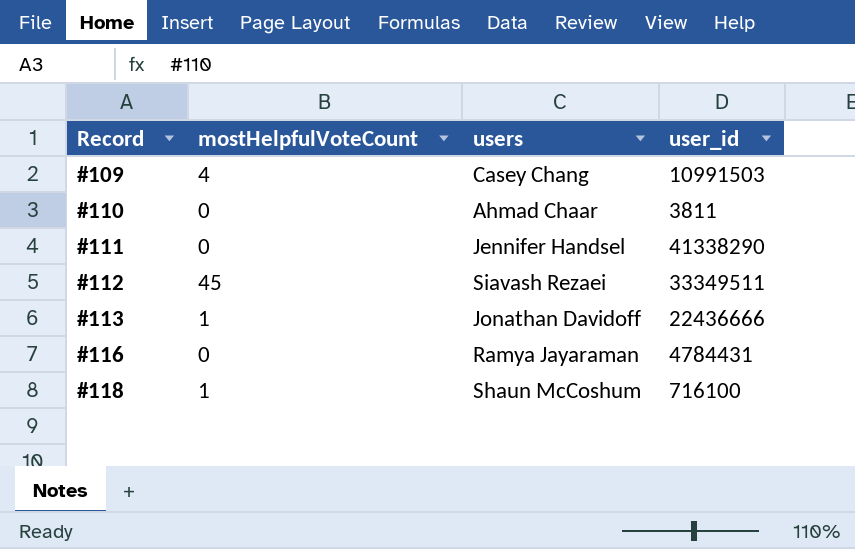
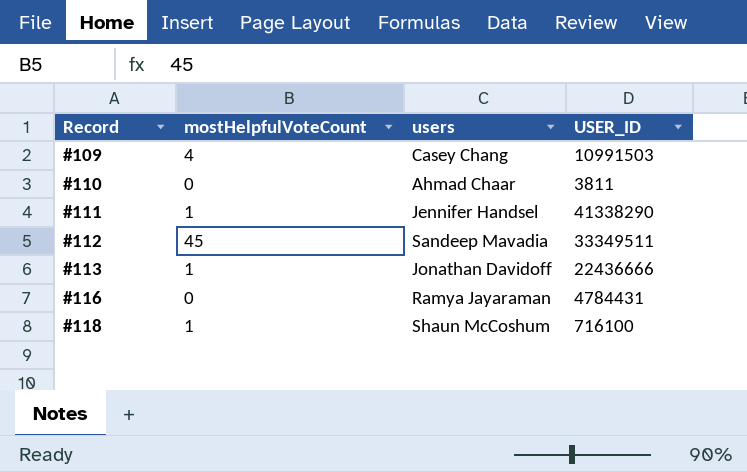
column name: user_id -> USER_ID
#111 | mostHelpfulVoteCount: 0 -> 1
#112 | users: Siavash Rezaei -> Sandeep Mavadia

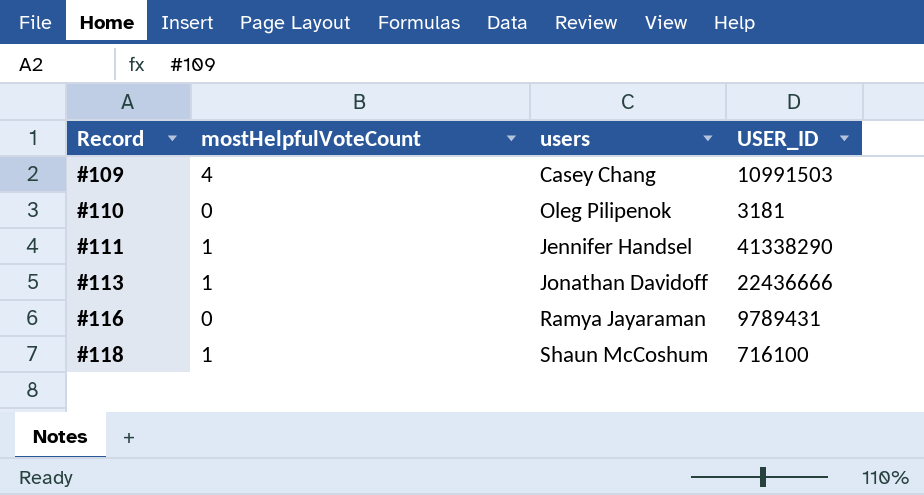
row #112: 45 | Sandeep Mavadia | 33349511 -> none
#110 | users: Ahmad Chaar -> Oleg Pilipenok
#110 | USER_ID: 3811 -> 3181
#116 | USER_ID: 4784431 -> 9789431

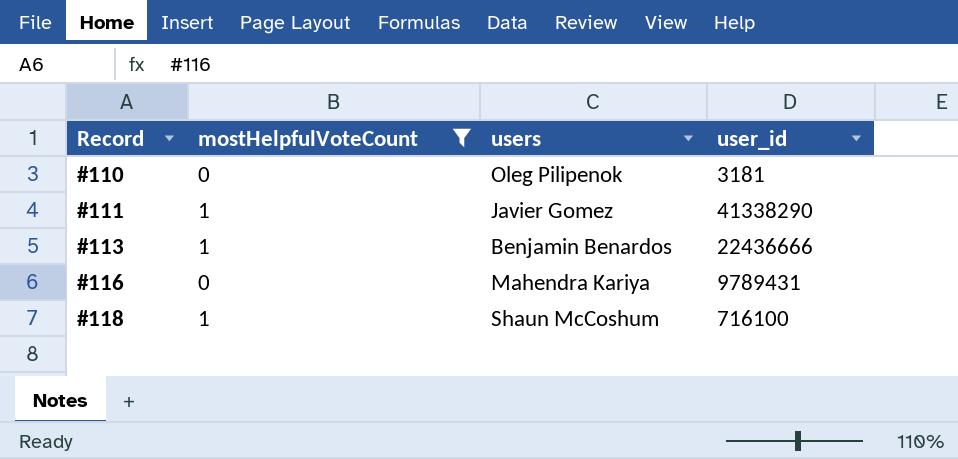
filter: none -> mostHelpfulVoteCount != 4
column name: USER_ID -> user_id
#111 | users: Jennifer Handsel -> Javier Gomez
#113 | users: Jonathan Davidoff -> Benjamin Benardos
#116 | users: Ramya Jayaraman -> Mahendra Kariya

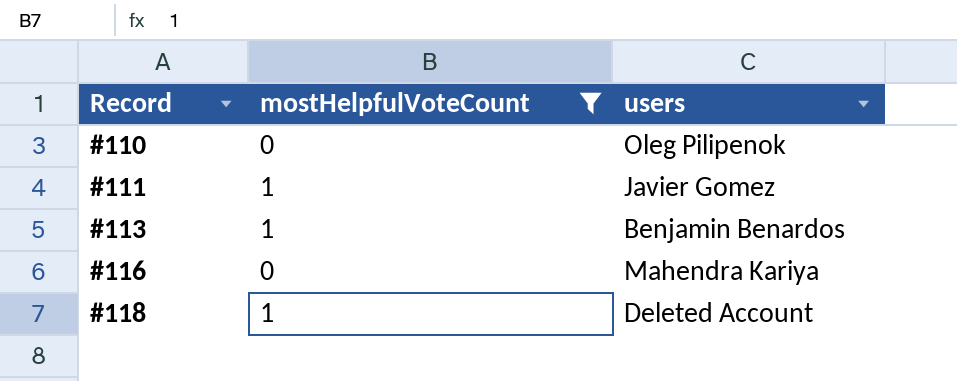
column user_id | position: 4 -> none
#118 | users: Shaun McCoshum -> Deleted Account

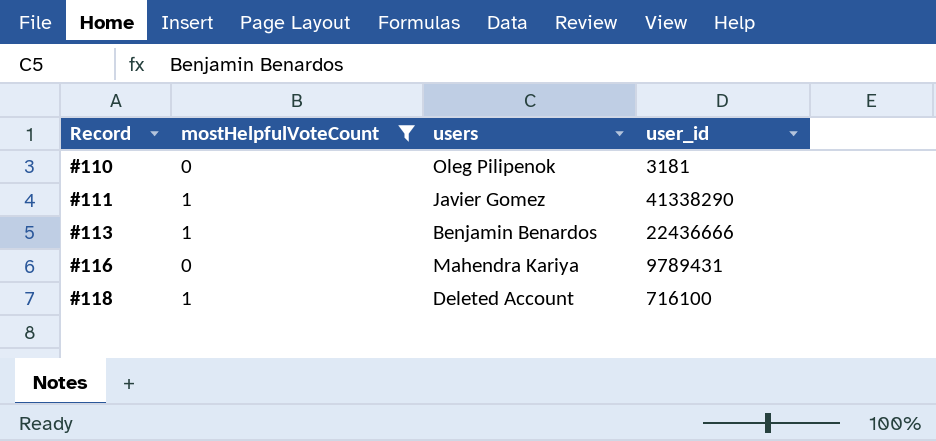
column user_id | position: none -> 4

